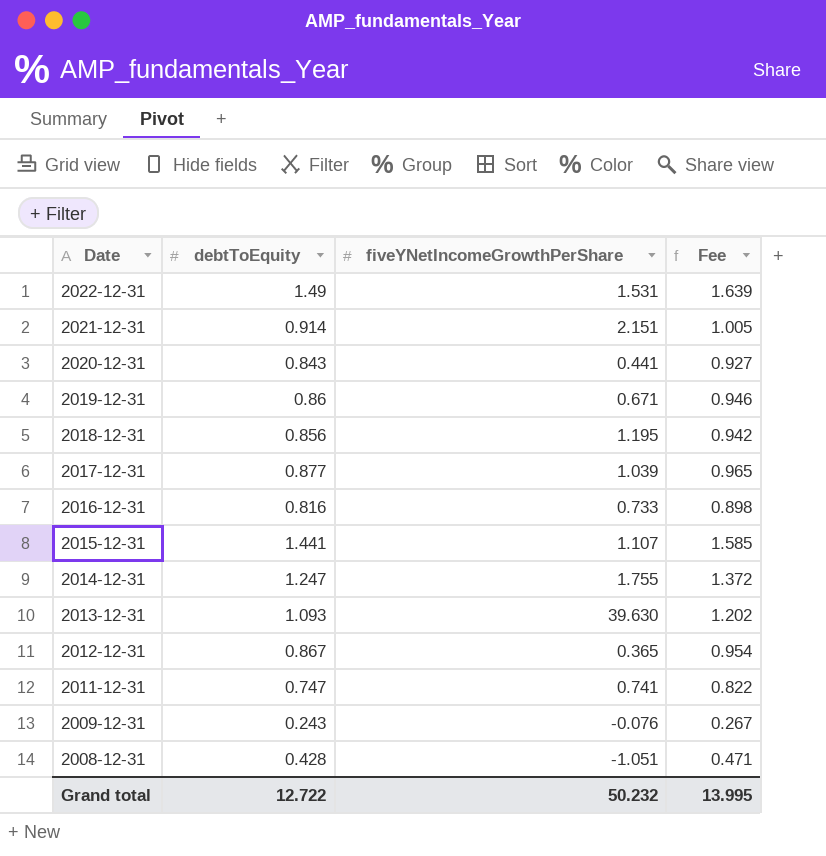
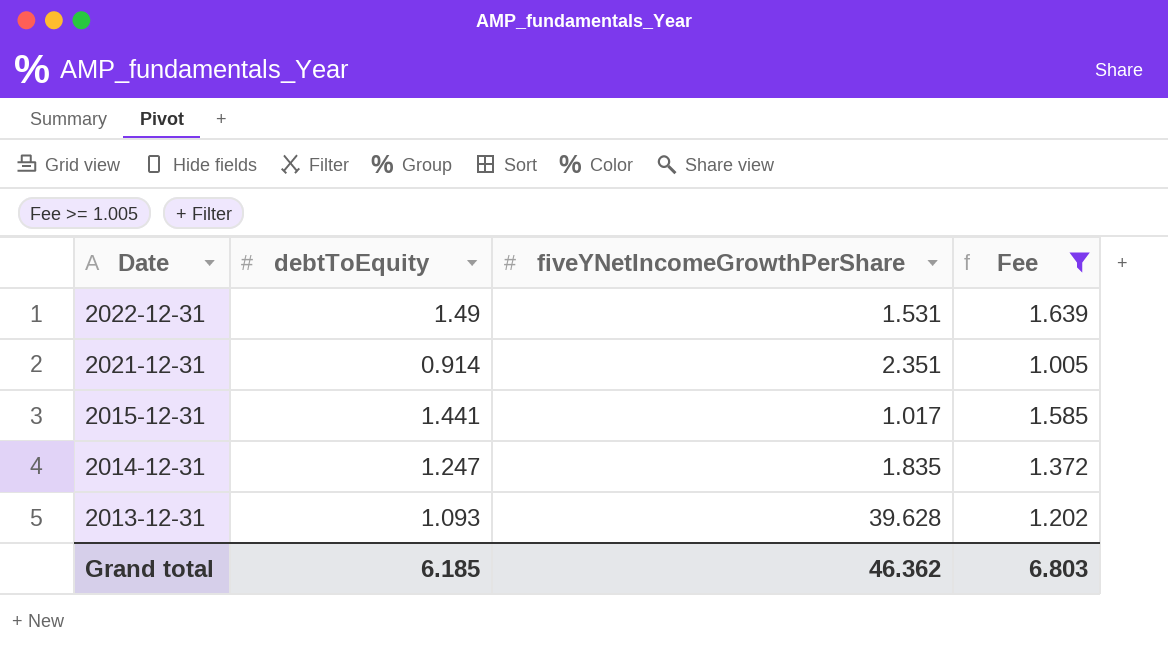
filter: none -> Fee >= 1.005
2021-12-31 | fiveYNetIncomeGrowthPerShare: 2.151 -> 2.351
2015-12-31 | fiveYNetIncomeGrowthPerShare: 1.107 -> 1.017
2014-12-31 | fiveYNetIncomeGrowthPerShare: 1.755 -> 1.835
2013-12-31 | fiveYNetIncomeGrowthPerShare: 39.630 -> 39.628
Grand total | debtToEquity: 12.722 -> 6.185
Grand total | fiveYNetIncomeGrowthPerShare: 50.232 -> 46.362
Grand total | Fee: 13.995 -> 6.803

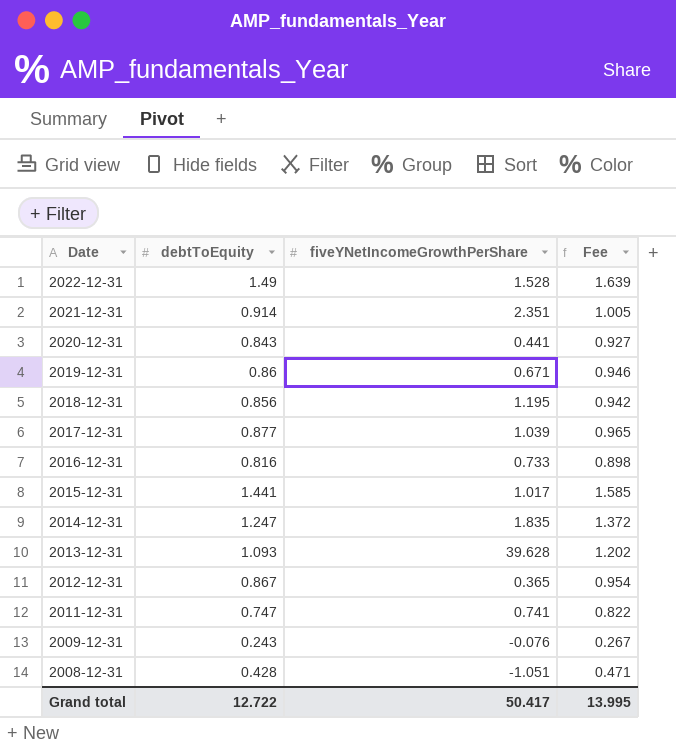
filter: Fee >= 1.005 -> none
2022-12-31 | fiveYNetIncomeGrowthPerShare: 1.531 -> 1.528
Grand total | debtToEquity: 6.185 -> 12.722
Grand total | fiveYNetIncomeGrowthPerShare: 46.362 -> 50.417
Grand total | Fee: 6.803 -> 13.995

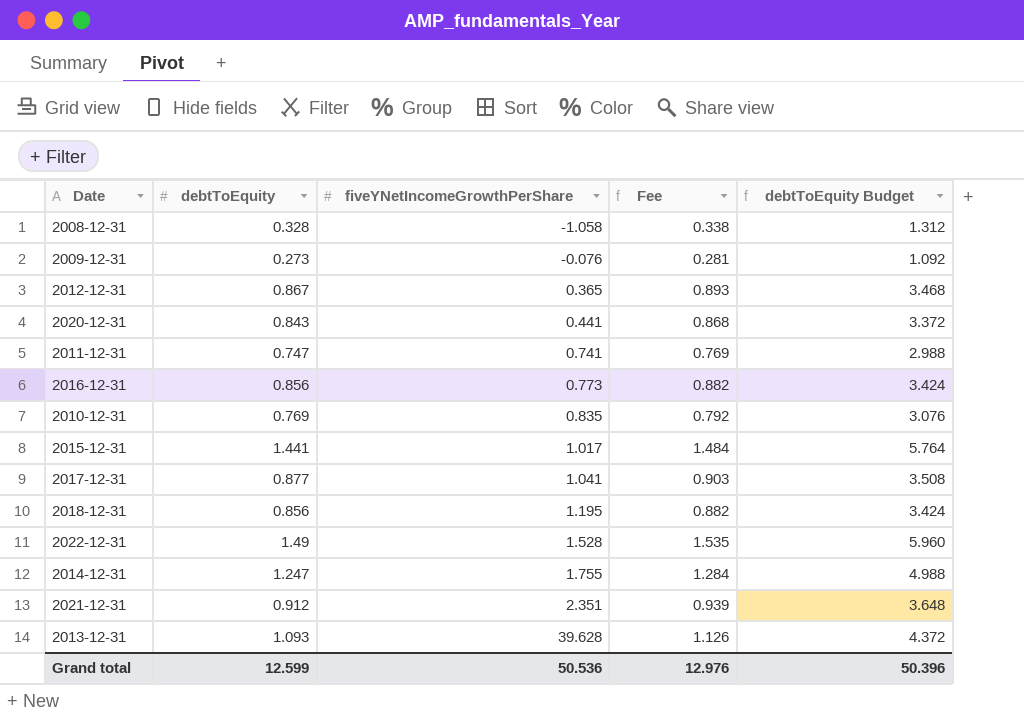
row order: Date descending -> fiveYNetIncomeGrowthPerShare ascending
column Fee | formula: [debtToEquity] * 1.1 -> [debtToEquity] * 1.03
column debtToEquity Budget | formula: none -> [debtToEquity] * 4
row 2019-12-31: 0.86 | 0.671 | 0.946 -> none
2008-12-31 | debtToEquity: 0.428 -> 0.328
2008-12-31 | fiveYNetIncomeGrowthPerShare: -1.051 -> -1.058
2009-12-31 | debtToEquity: 0.243 -> 0.273
2016-12-31 | debtToEquity: 0.816 -> 0.856
2016-12-31 | fiveYNetIncomeGrowthPerShare: 0.733 -> 0.773
row 2010-12-31: none -> 0.769 | 0.835 | 0.792 | 3.076
2017-12-31 | fiveYNetIncomeGrowthPerShare: 1.039 -> 1.041
2014-12-31 | fiveYNetIncomeGrowthPerShare: 1.835 -> 1.755
2021-12-31 | debtToEquity: 0.914 -> 0.912
Grand total | debtToEquity: 12.722 -> 12.599
Grand total | fiveYNetIncomeGrowthPerShare: 50.417 -> 50.536
Grand total | Fee: 13.995 -> 12.976

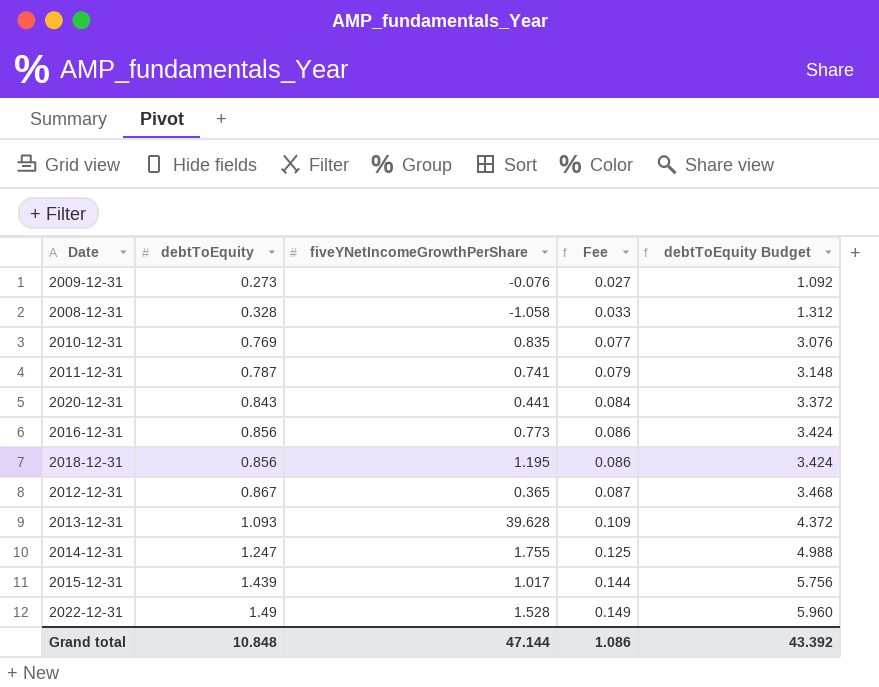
row order: fiveYNetIncomeGrowthPerShare ascending -> debtToEquity ascending
column Fee | formula: [debtToEquity] * 1.03 -> [debtToEquity] * 0.1
row 2017-12-31: 0.877 | 1.041 | 0.903 | 3.508 -> none
row 2021-12-31: 0.912 | 2.351 | 0.939 | 3.648 -> none
2011-12-31 | debtToEquity: 0.747 -> 0.787
2011-12-31 | debtToEquity Budget: 2.988 -> 3.148
2015-12-31 | debtToEquity: 1.441 -> 1.439
2015-12-31 | debtToEquity Budget: 5.764 -> 5.756
Grand total | debtToEquity: 12.599 -> 10.848
Grand total | fiveYNetIncomeGrowthPerShare: 50.536 -> 47.144
Grand total | Fee: 12.976 -> 1.086
Grand total | debtToEquity Budget: 50.396 -> 43.392

